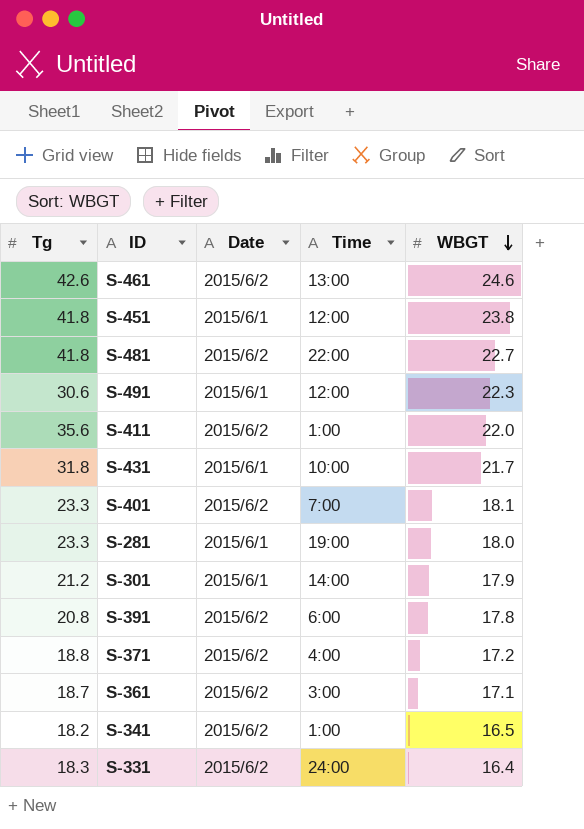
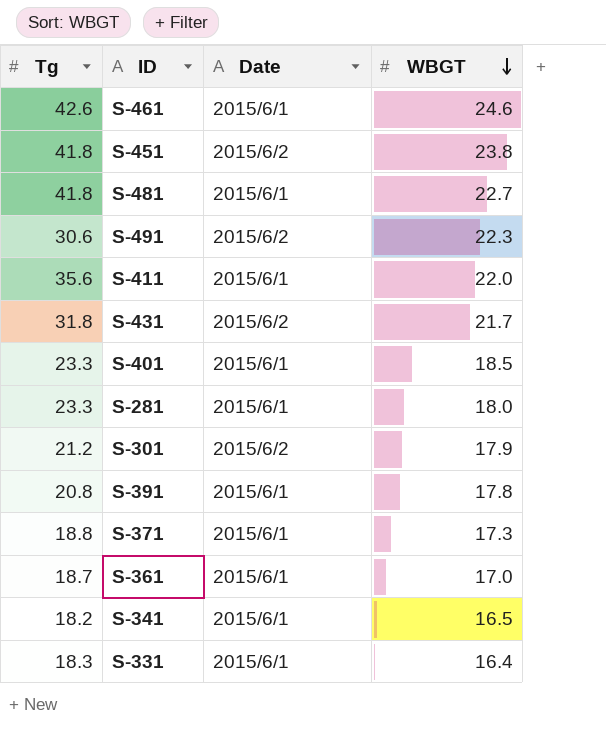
column Time | position: 4 -> none
S-461 | Date: 2015/6/2 -> 2015/6/1
S-451 | Date: 2015/6/1 -> 2015/6/2
S-481 | Date: 2015/6/2 -> 2015/6/1
S-491 | Date: 2015/6/1 -> 2015/6/2
S-411 | Date: 2015/6/2 -> 2015/6/1
S-431 | Date: 2015/6/1 -> 2015/6/2
S-401 | Date: 2015/6/2 -> 2015/6/1
S-401 | WBGT: 18.1 -> 18.5
S-301 | Date: 2015/6/1 -> 2015/6/2
S-391 | Date: 2015/6/2 -> 2015/6/1
S-371 | Date: 2015/6/2 -> 2015/6/1
S-371 | WBGT: 17.2 -> 17.3
S-361 | Date: 2015/6/2 -> 2015/6/1
S-361 | WBGT: 17.1 -> 17.0
S-341 | Date: 2015/6/2 -> 2015/6/1
S-331 | Date: 2015/6/2 -> 2015/6/1

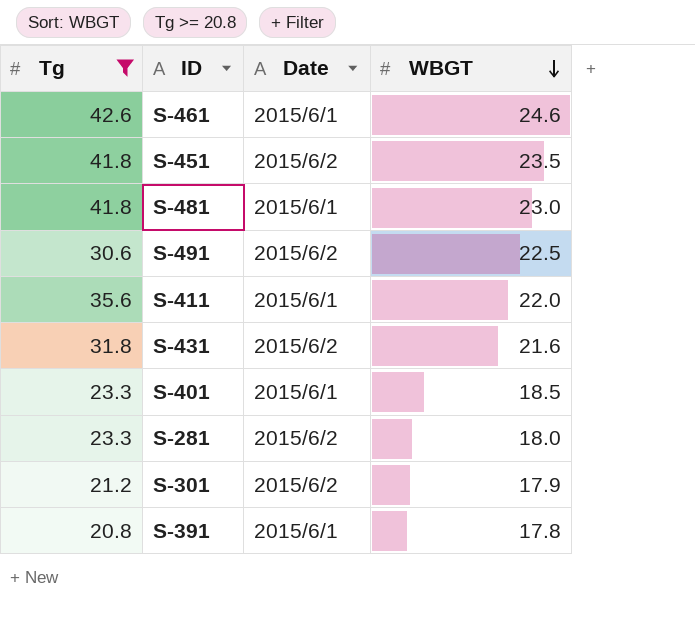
filter: none -> Tg >= 20.8
S-451 | WBGT: 23.8 -> 23.5
S-481 | WBGT: 22.7 -> 23.0
S-491 | WBGT: 22.3 -> 22.5
S-431 | WBGT: 21.7 -> 21.6
S-281 | Date: 2015/6/1 -> 2015/6/2

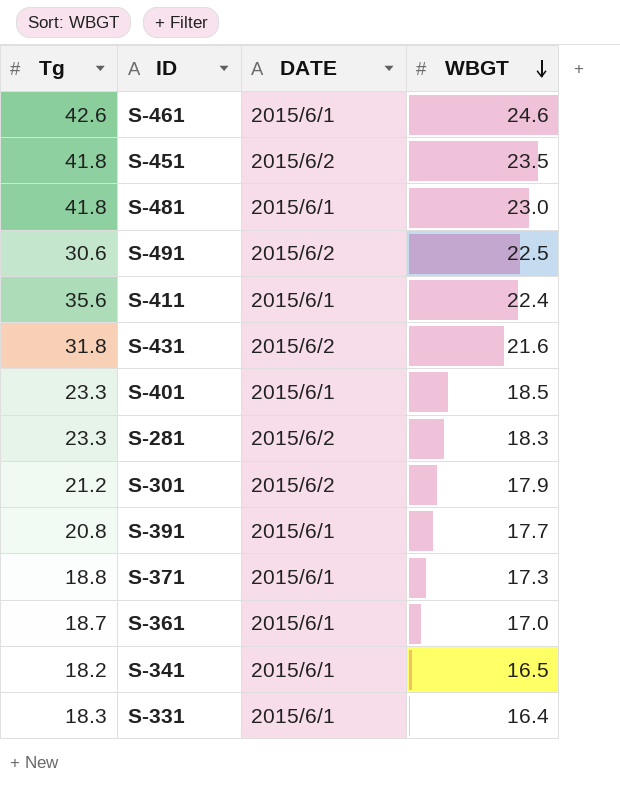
filter: Tg >= 20.8 -> none
column name: Date -> DATE
S-411 | WBGT: 22.0 -> 22.4
S-281 | WBGT: 18.0 -> 18.3
S-391 | WBGT: 17.8 -> 17.7

